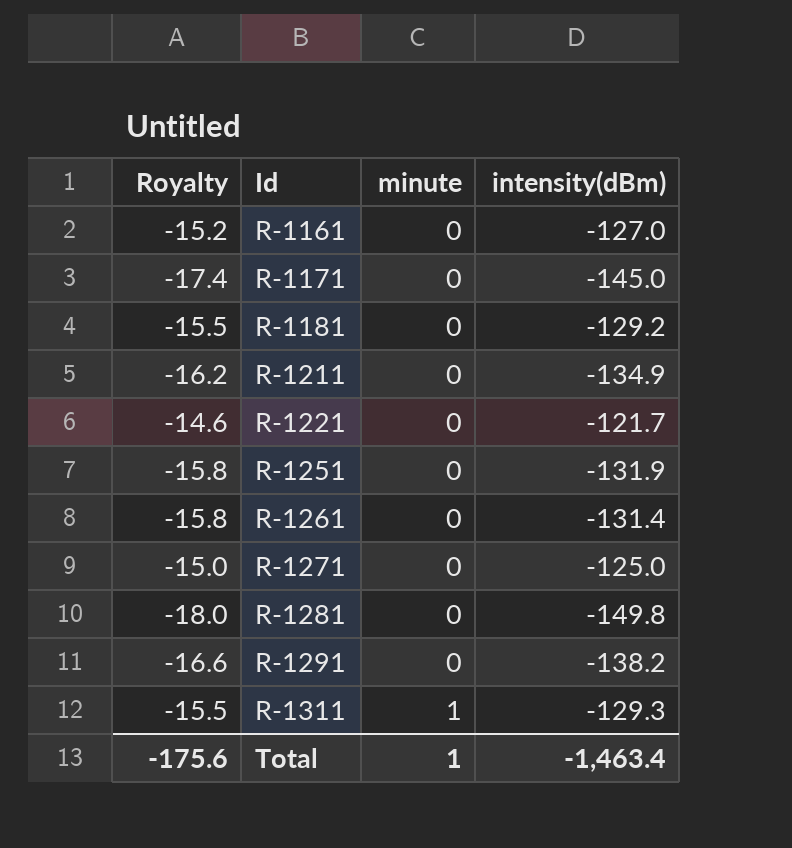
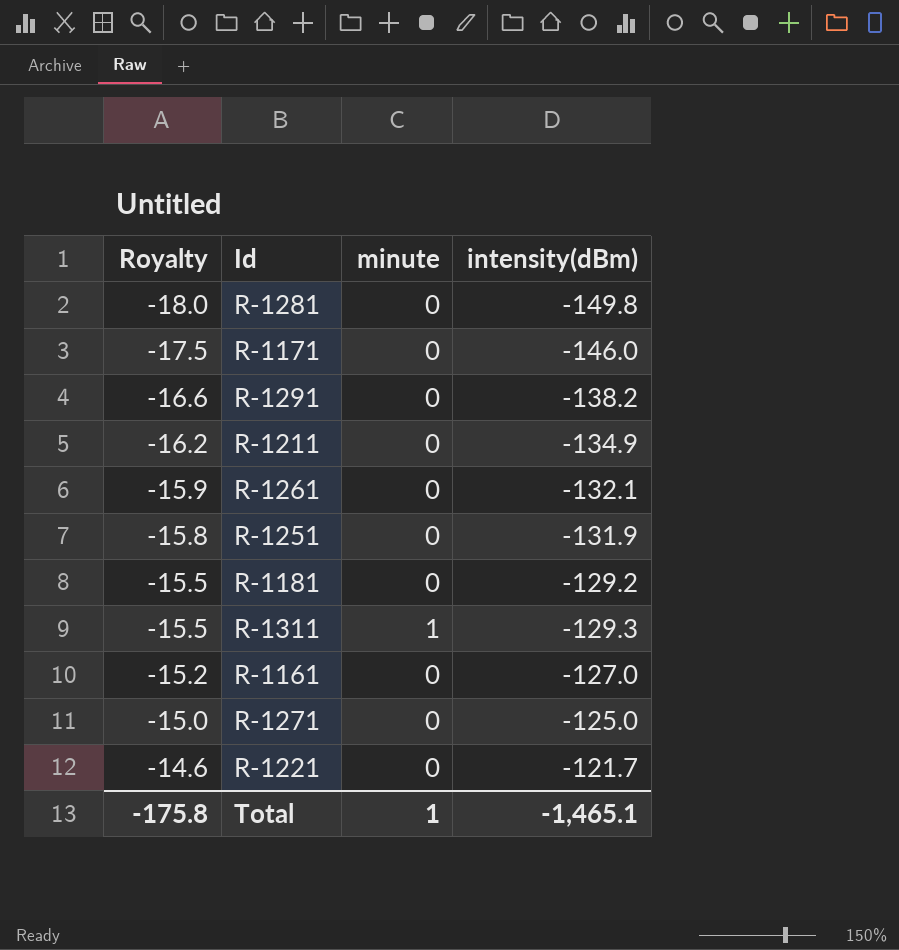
row order: Id ascending -> Royalty ascending
R-1171 | Royalty: -17.4 -> -17.5
R-1171 | intensity(dBm): -145.0 -> -146.0
R-1261 | Royalty: -15.8 -> -15.9
R-1261 | intensity(dBm): -131.4 -> -132.1
Total | Royalty: -175.6 -> -175.8
Total | intensity(dBm): -1,463.4 -> -1,465.1

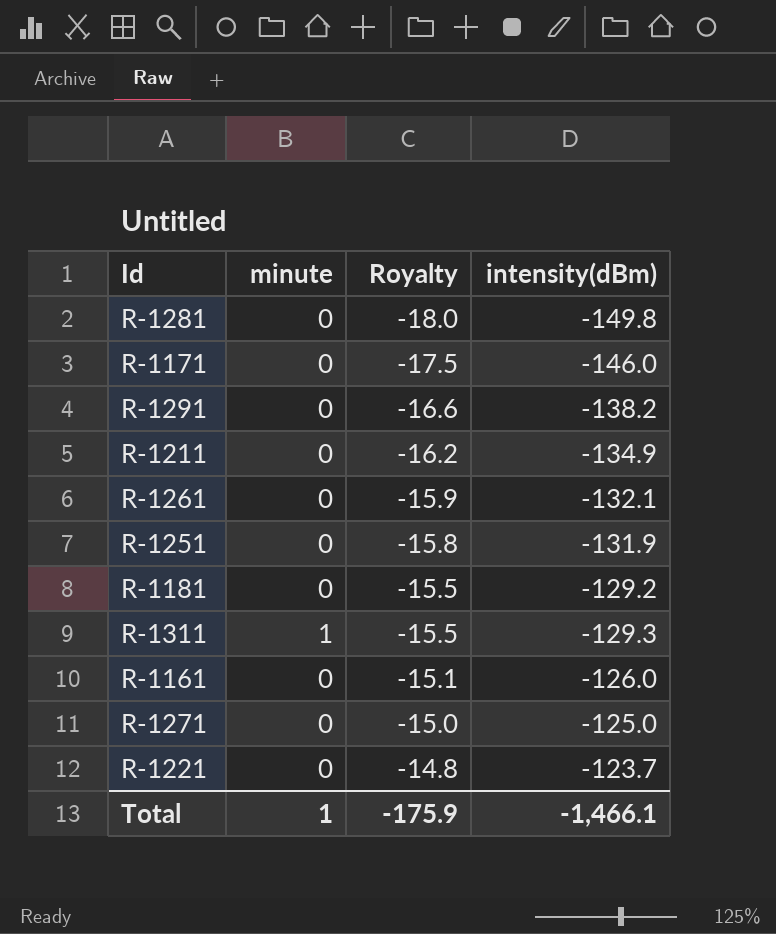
column Royalty | position: 1 -> 3
R-1161 | Royalty: -15.2 -> -15.1
R-1161 | intensity(dBm): -127.0 -> -126.0
R-1221 | Royalty: -14.6 -> -14.8
R-1221 | intensity(dBm): -121.7 -> -123.7
Total | Royalty: -175.8 -> -175.9
Total | intensity(dBm): -1,465.1 -> -1,466.1

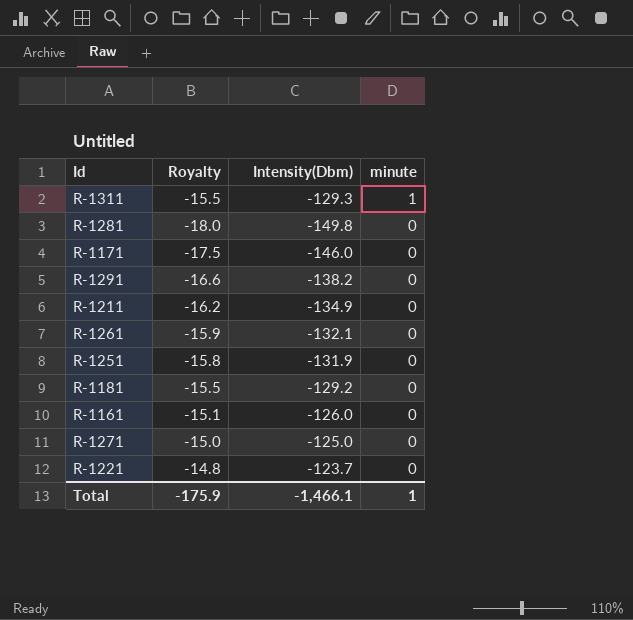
row order: Royalty ascending -> minute descending
column name: intensity(dBm) -> Intensity(Dbm)
column minute | position: 2 -> 4

